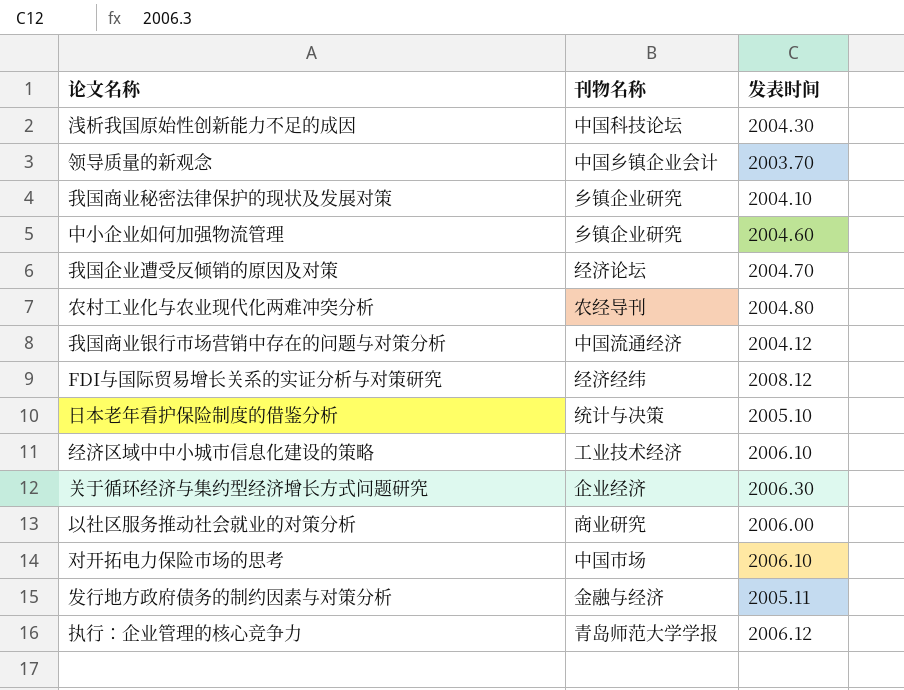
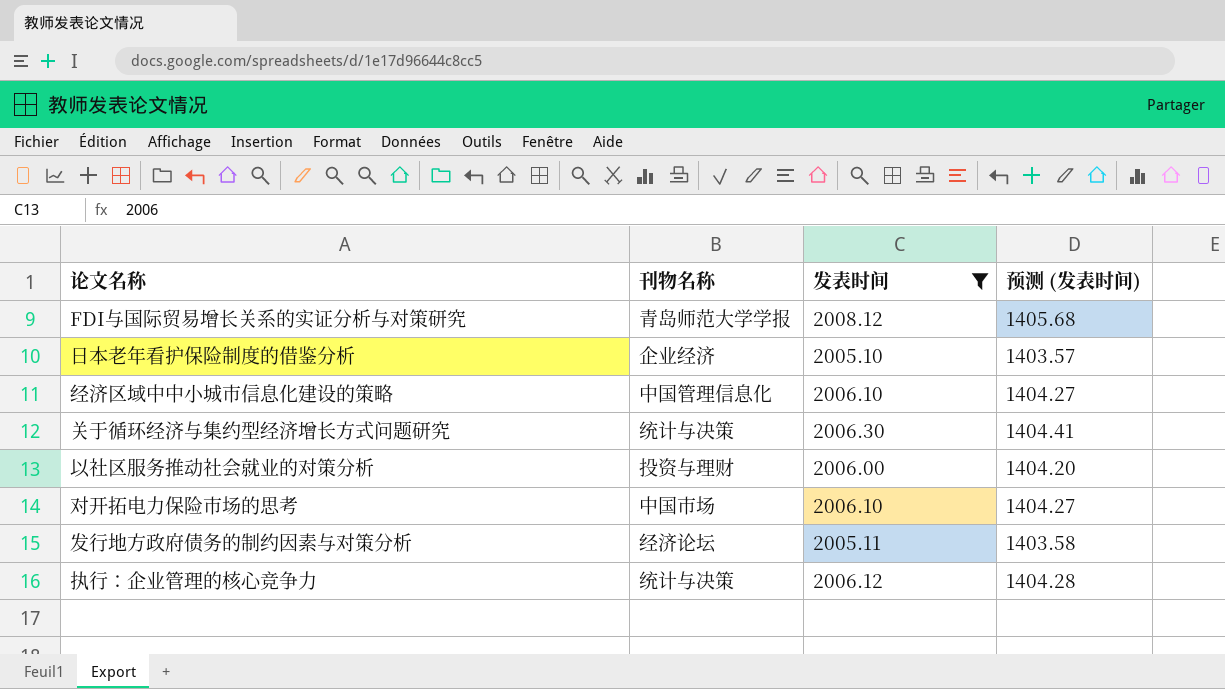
filter: none -> 发表时间 >= 2005.10
column 预测 (发表时间) | formula: none -> [发表时间] * 0.7
FDI与国际贸易增长关系的实证分析与对策研究 | 刊物名称: 经济经纬 -> 青岛师范大学学报
日本老年看护保险制度的借鉴分析 | 刊物名称: 统计与决策 -> 企业经济
经济区域中中小城市信息化建设的策略 | 刊物名称: 工业技术经济 -> 中国管理信息化
关于循环经济与集约型经济增长方式问题研究 | 刊物名称: 企业经济 -> 统计与决策
以社区服务推动社会就业的对策分析 | 刊物名称: 商业研究 -> 投资与理财
发行地方政府债务的制约因素与对策分析 | 刊物名称: 金融与经济 -> 经济论坛
执行：企业管理的核心竞争力 | 刊物名称: 青岛师范大学学报 -> 统计与决策

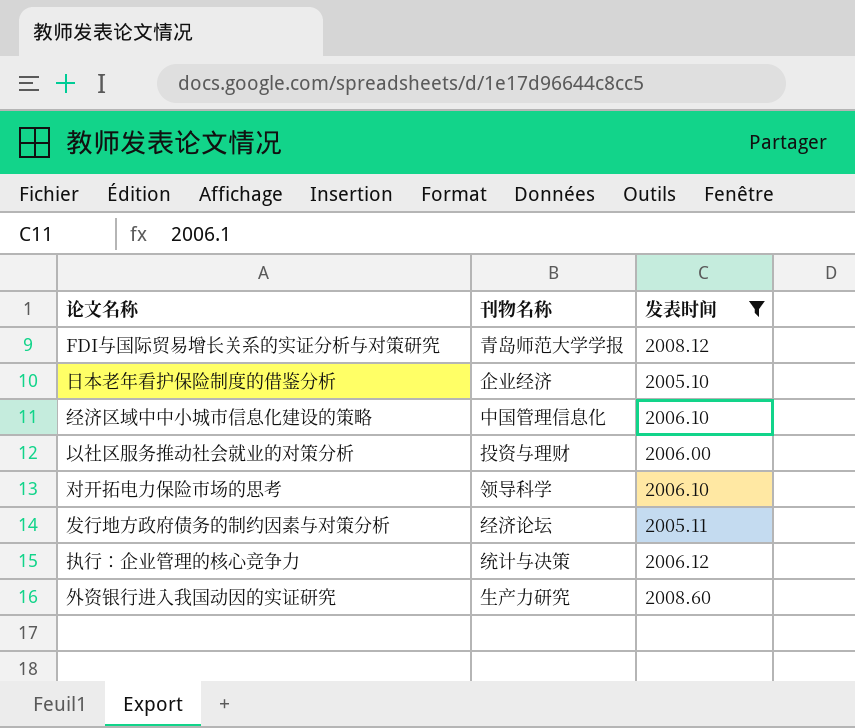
column 预测 (发表时间) | formula: [发表时间] * 0.7 -> none
row 关于循环经济与集约型经济增长方式问题研究: 统计与决策 | 2006.30 | 1404.41 -> none
对开拓电力保险市场的思考 | 刊物名称: 中国市场 -> 领导科学
row 外资银行进入我国动因的实证研究: none -> 生产力研究 | 2008.60

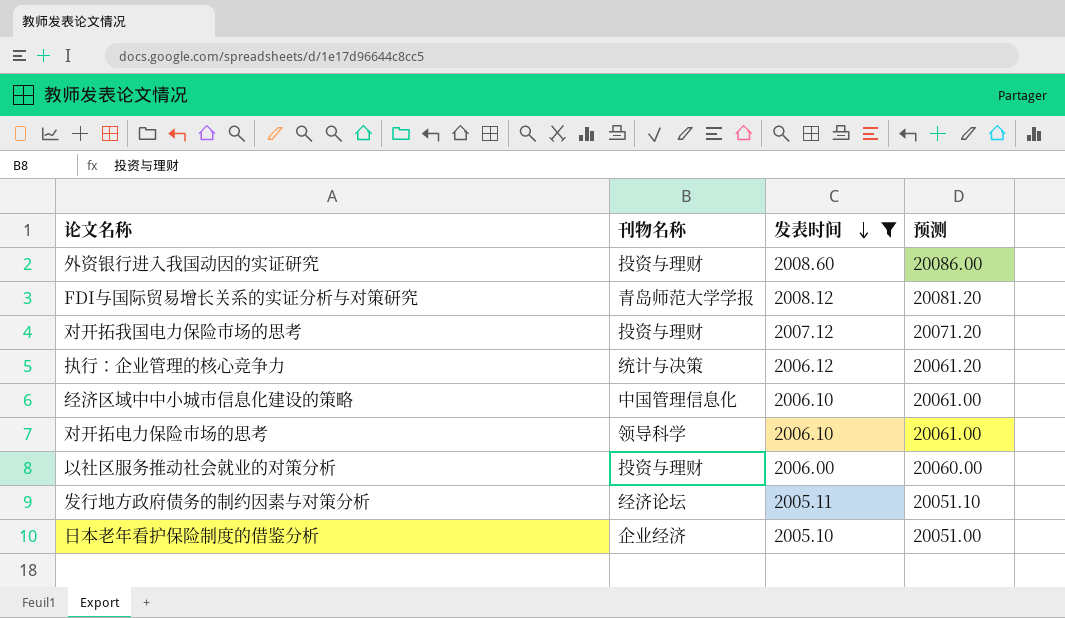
row order: none -> 发表时间 descending
column 预测 | formula: none -> [发表时间] * 10
外资银行进入我国动因的实证研究 | 刊物名称: 生产力研究 -> 投资与理财
row 对开拓我国电力保险市场的思考: none -> 投资与理财 | 2007.12 | 20071.20

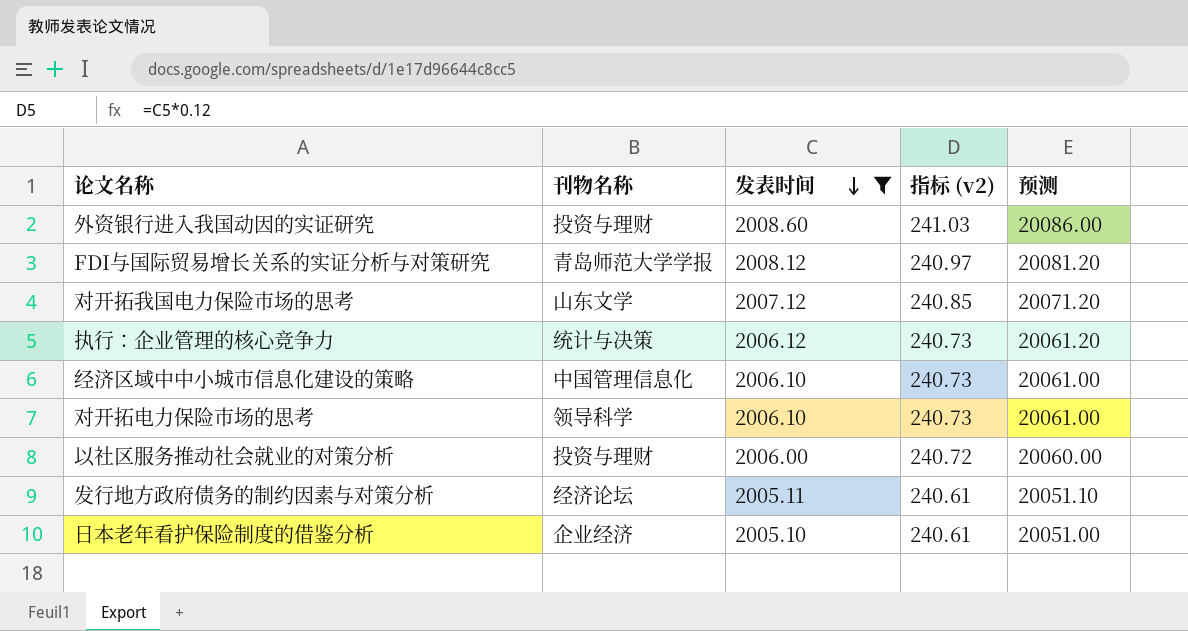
column 指标 (v2) | formula: none -> [发表时间] * 0.12
对开拓我国电力保险市场的思考 | 刊物名称: 投资与理财 -> 山东文学

